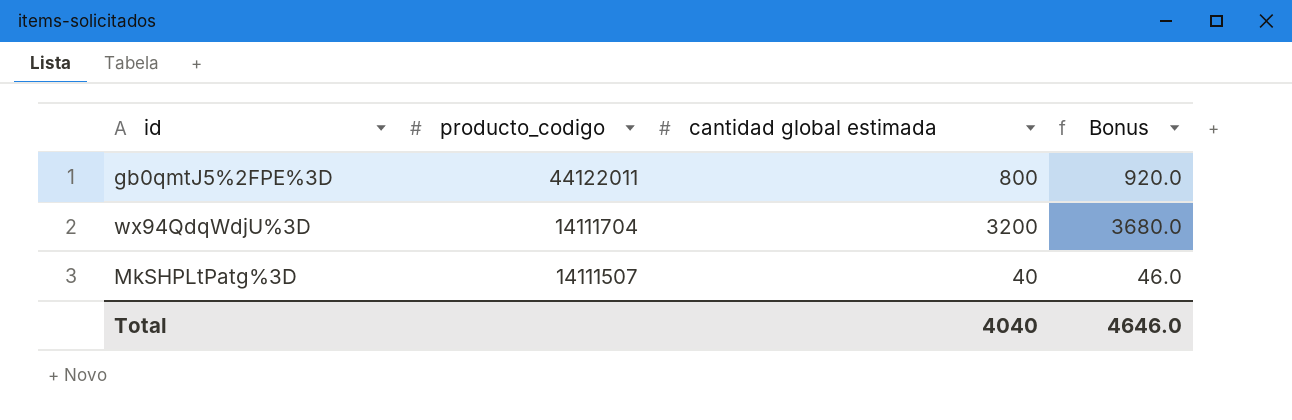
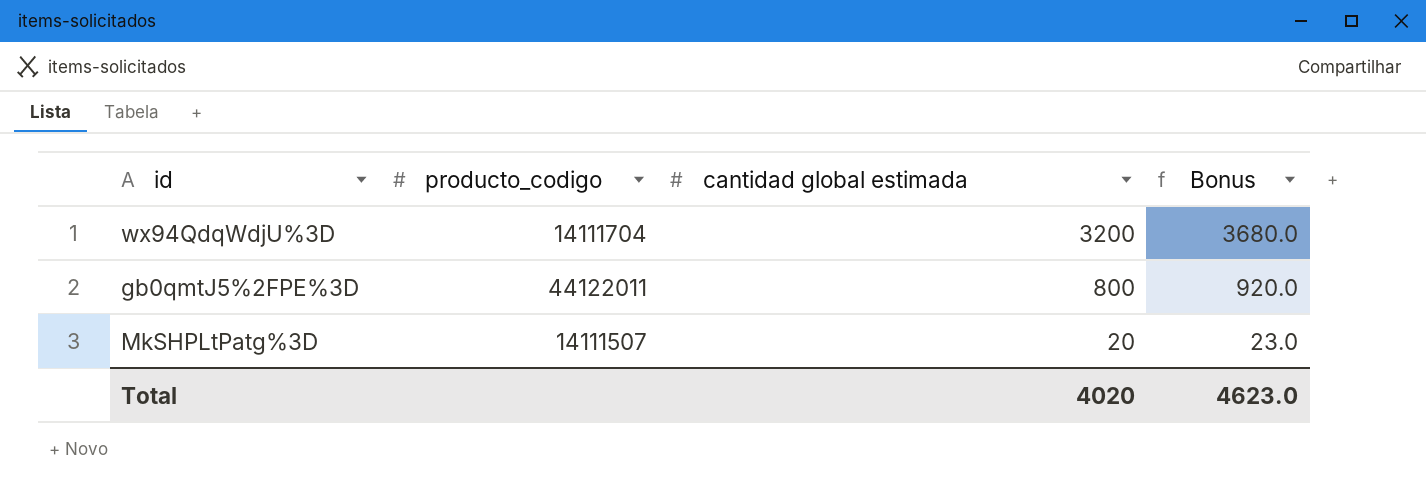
row order: producto_codigo descending -> cantidad global estimada descending
MkSHPLtPatg%3D | cantidad global estimada: 40 -> 20
MkSHPLtPatg%3D | Bonus: 46.0 -> 23.0
Total | cantidad global estimada: 4040 -> 4020
Total | Bonus: 4646.0 -> 4623.0

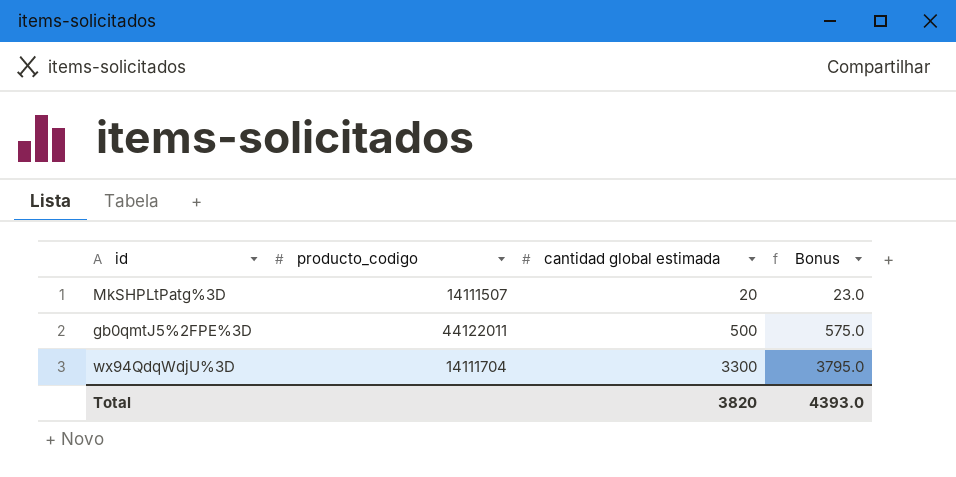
row order: cantidad global estimada descending -> cantidad global estimada ascending
gb0qmtJ5%2FPE%3D | cantidad global estimada: 800 -> 500
gb0qmtJ5%2FPE%3D | Bonus: 920.0 -> 575.0
wx94QdqWdjU%3D | cantidad global estimada: 3200 -> 3300
wx94QdqWdjU%3D | Bonus: 3680.0 -> 3795.0
Total | cantidad global estimada: 4020 -> 3820
Total | Bonus: 4623.0 -> 4393.0

